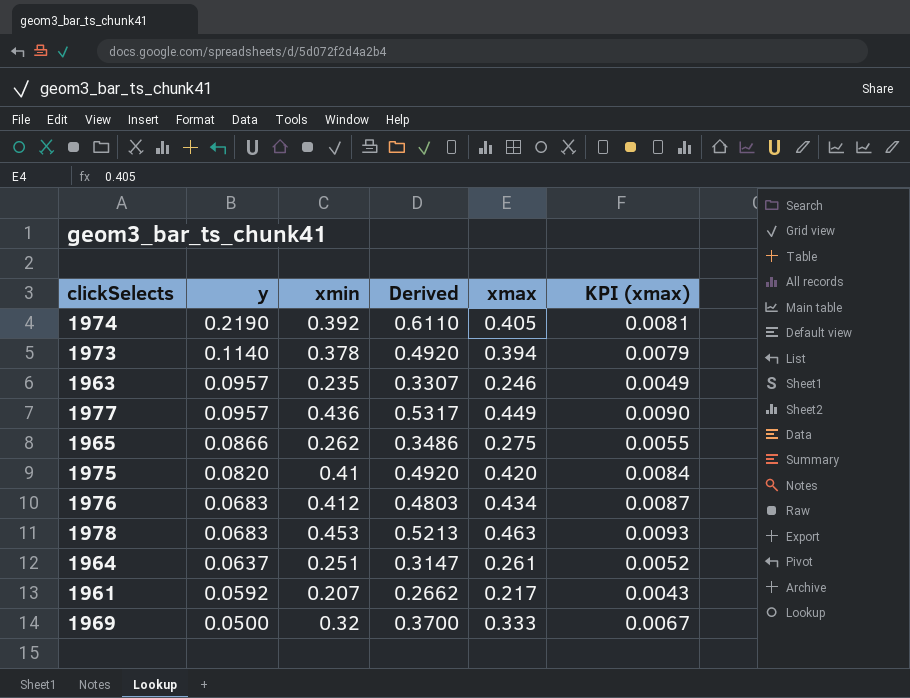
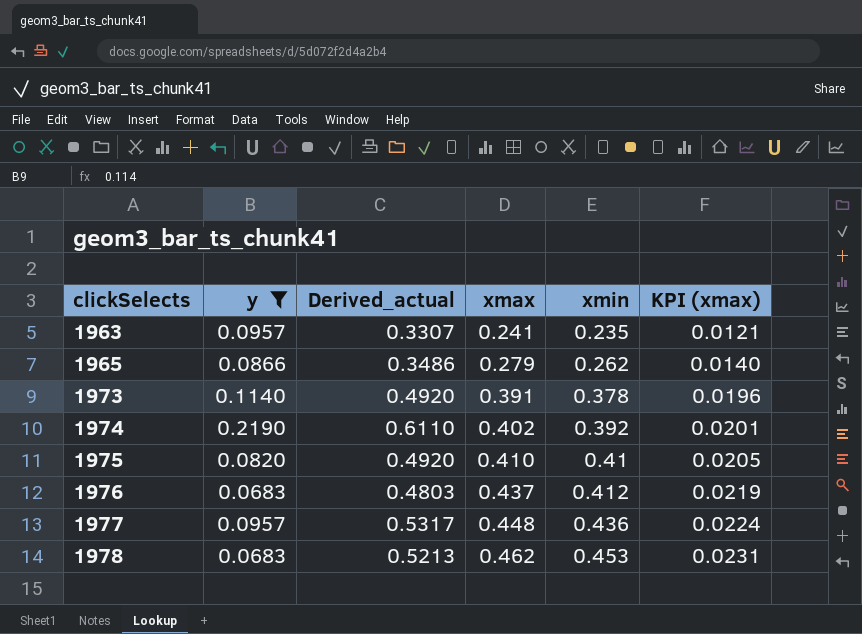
filter: none -> y >= 0.0683
row order: y descending -> clickSelects ascending
column name: Derived -> Derived_actual
column xmin | position: 3 -> 5
column KPI (xmax) | formula: [xmax] * 0.02 -> [xmax] * 0.05
1963 | xmax: 0.246 -> 0.241
1965 | xmax: 0.275 -> 0.279
1973 | xmax: 0.394 -> 0.391
1974 | xmax: 0.405 -> 0.402
1975 | xmax: 0.420 -> 0.410
1976 | xmax: 0.434 -> 0.437
1977 | xmax: 0.449 -> 0.448
1978 | xmax: 0.463 -> 0.462

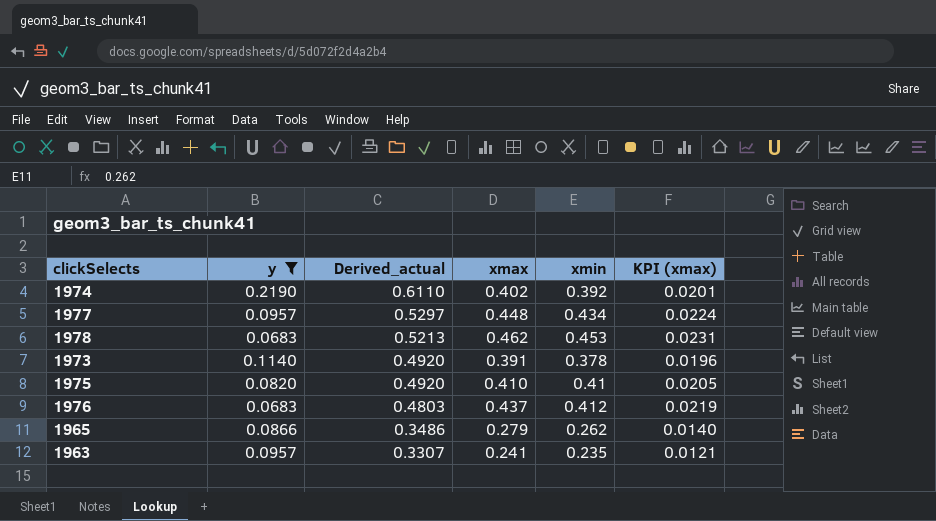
row order: clickSelects ascending -> Derived_actual descending
1977 | Derived_actual: 0.5317 -> 0.5297
1977 | xmin: 0.436 -> 0.434

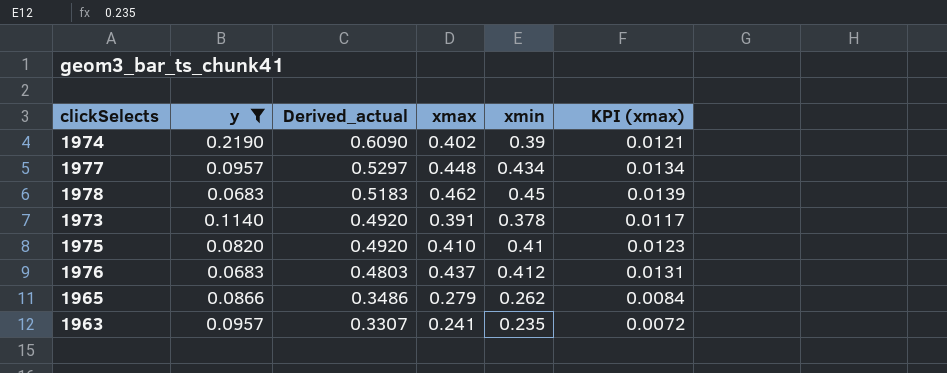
column KPI (xmax) | formula: [xmax] * 0.05 -> [xmax] * 0.03
1974 | Derived_actual: 0.6110 -> 0.6090
1974 | xmin: 0.392 -> 0.39
1978 | Derived_actual: 0.5213 -> 0.5183
1978 | xmin: 0.453 -> 0.45

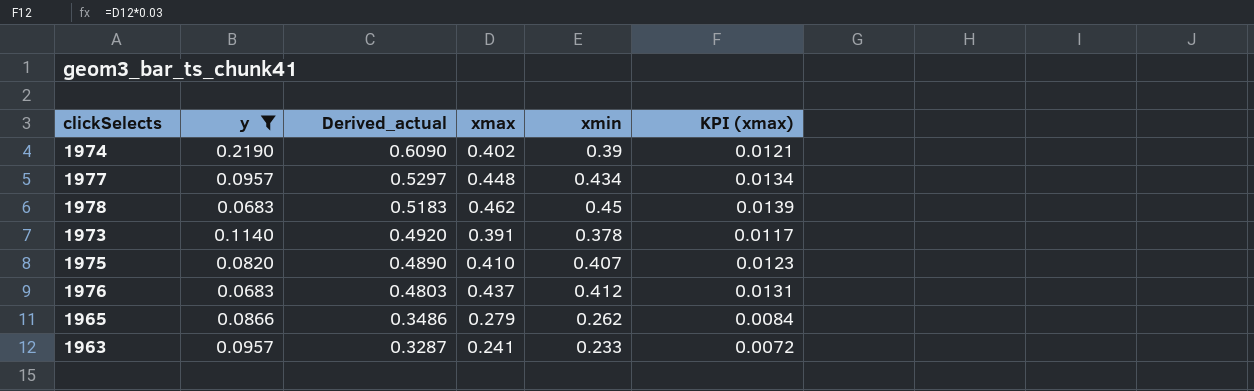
1975 | Derived_actual: 0.4920 -> 0.4890
1975 | xmin: 0.41 -> 0.407
1963 | Derived_actual: 0.3307 -> 0.3287
1963 | xmin: 0.235 -> 0.233

